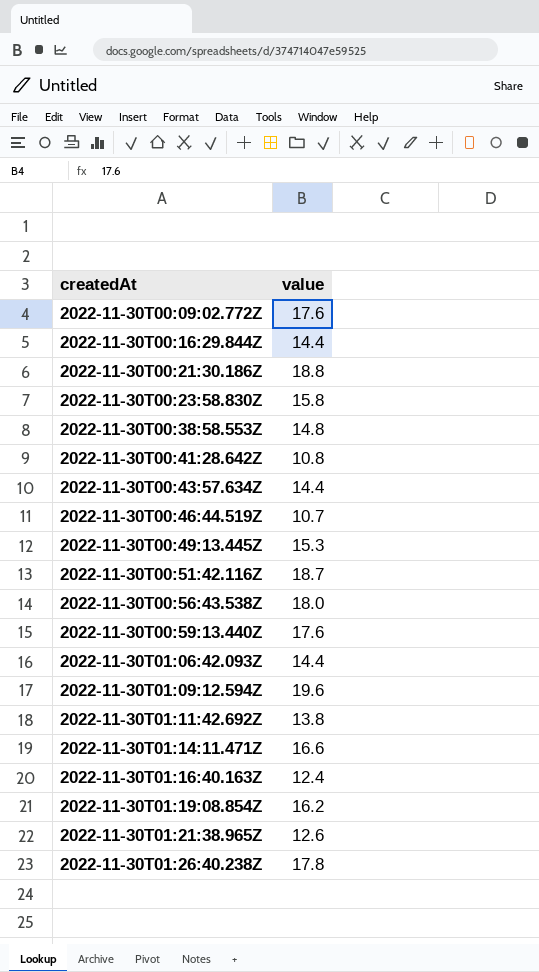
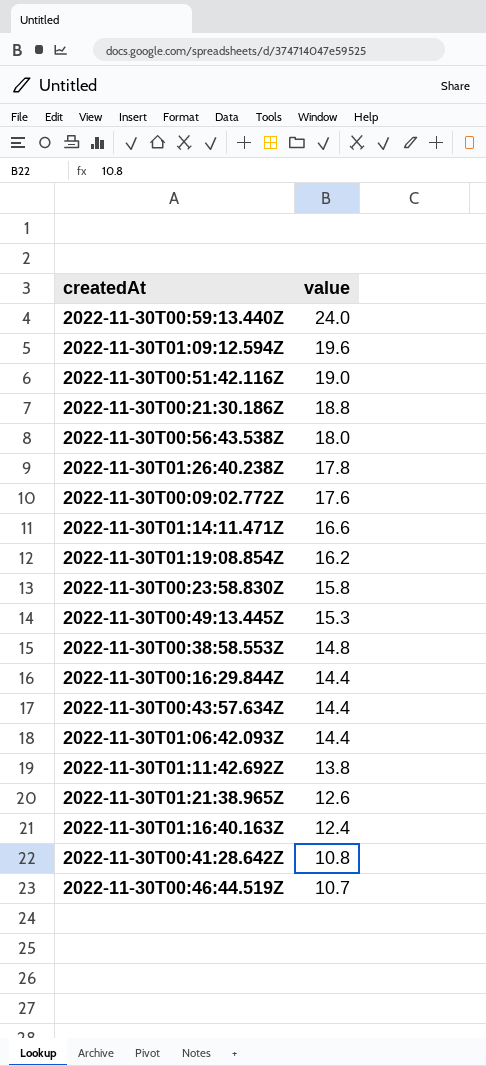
row order: createdAt ascending -> value descending
2022-11-30T00:59:13.440Z | value: 17.6 -> 24.0
2022-11-30T00:51:42.116Z | value: 18.7 -> 19.0

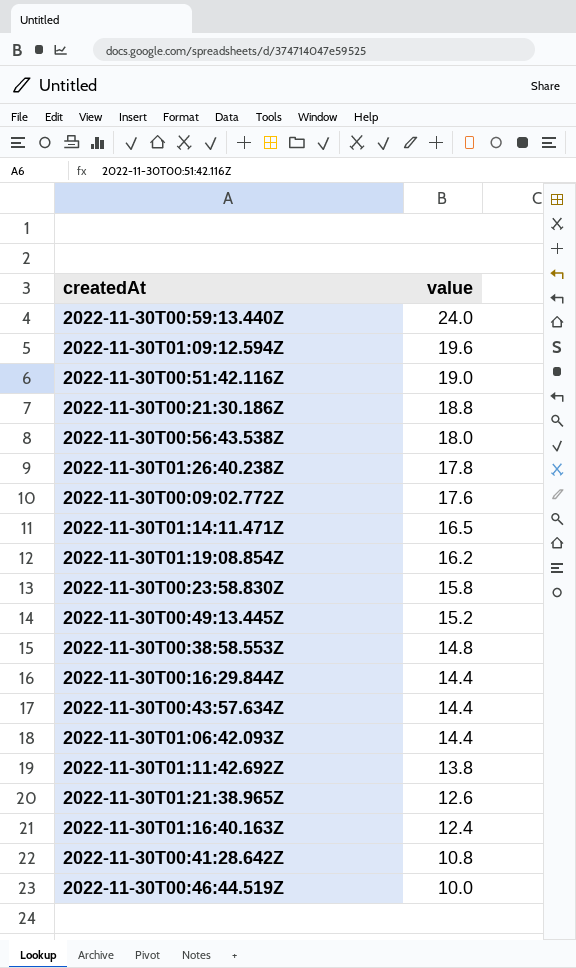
2022-11-30T01:14:11.471Z | value: 16.6 -> 16.5
2022-11-30T00:49:13.445Z | value: 15.3 -> 15.2
2022-11-30T00:46:44.519Z | value: 10.7 -> 10.0

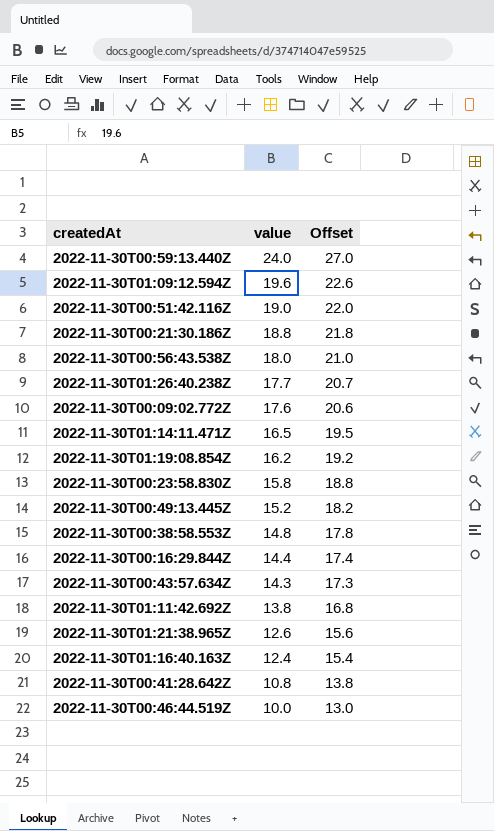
column Offset | formula: none -> [value] + 3
row 2022-11-30T01:06:42.093Z: 14.4 -> none
2022-11-30T01:26:40.238Z | value: 17.8 -> 17.7
2022-11-30T00:43:57.634Z | value: 14.4 -> 14.3

